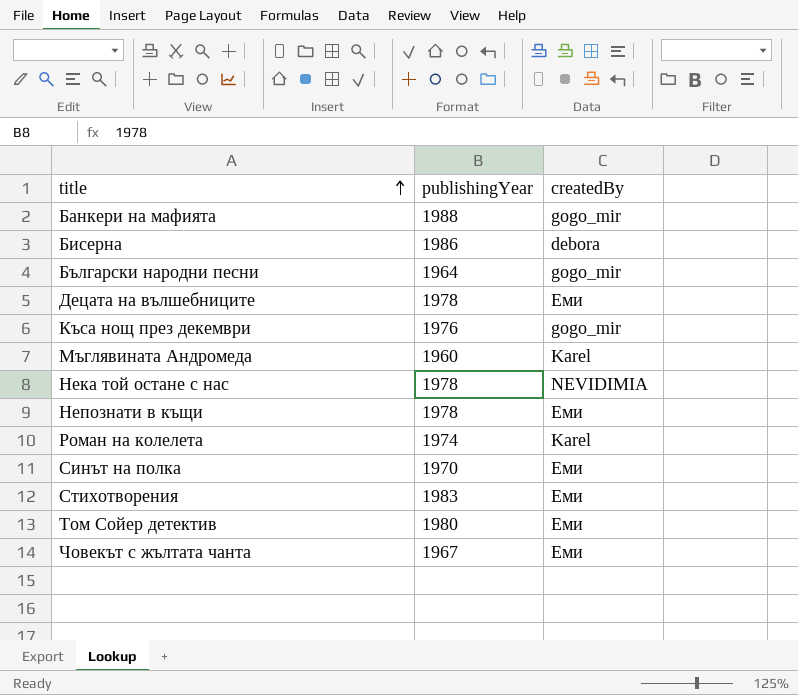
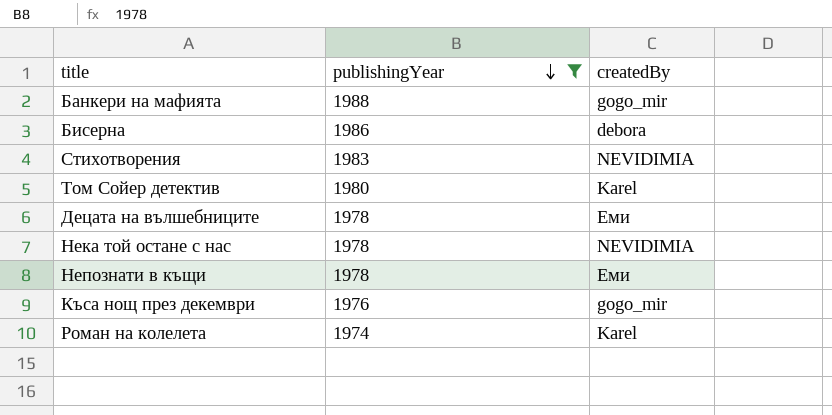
filter: none -> publishingYear >= 1974
row order: title ascending -> publishingYear descending
Стихотворения | createdBy: Еми -> NEVIDIMIA
Том Сойер детектив | createdBy: Еми -> Karel

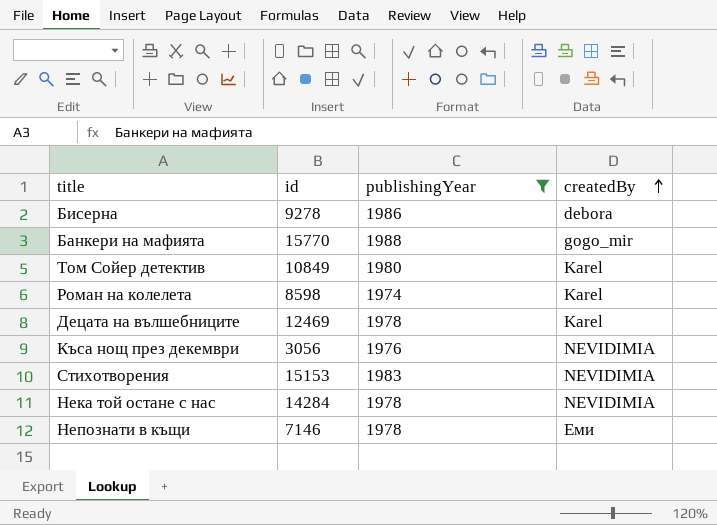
row order: publishingYear descending -> createdBy ascending
column id | position: none -> 2
Децата на вълшебниците | createdBy: Еми -> Karel
Къса нощ през декември | createdBy: gogo_mir -> NEVIDIMIA

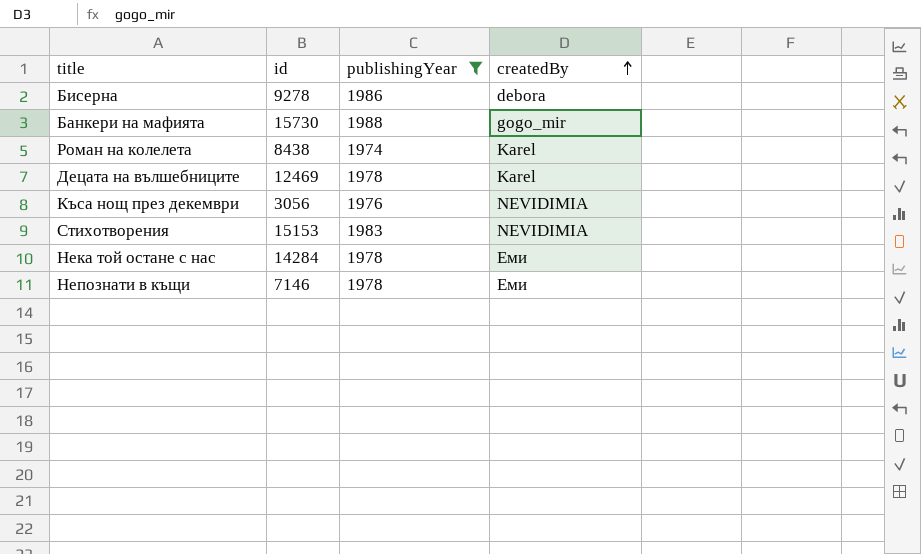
row Том Сойер детектив: 10849 | 1980 | Karel -> none
Банкери на мафията | id: 15770 -> 15730
Роман на колелета | id: 8598 -> 8438
Нека той остане с нас | createdBy: NEVIDIMIA -> Еми

